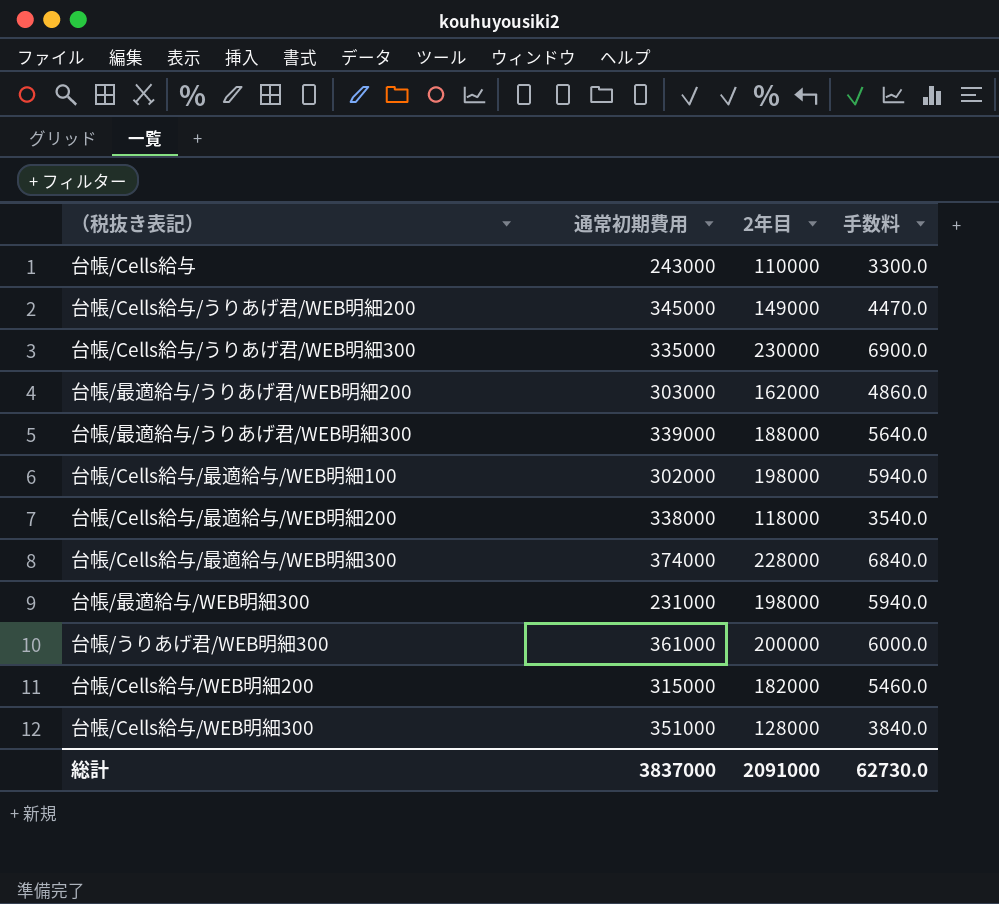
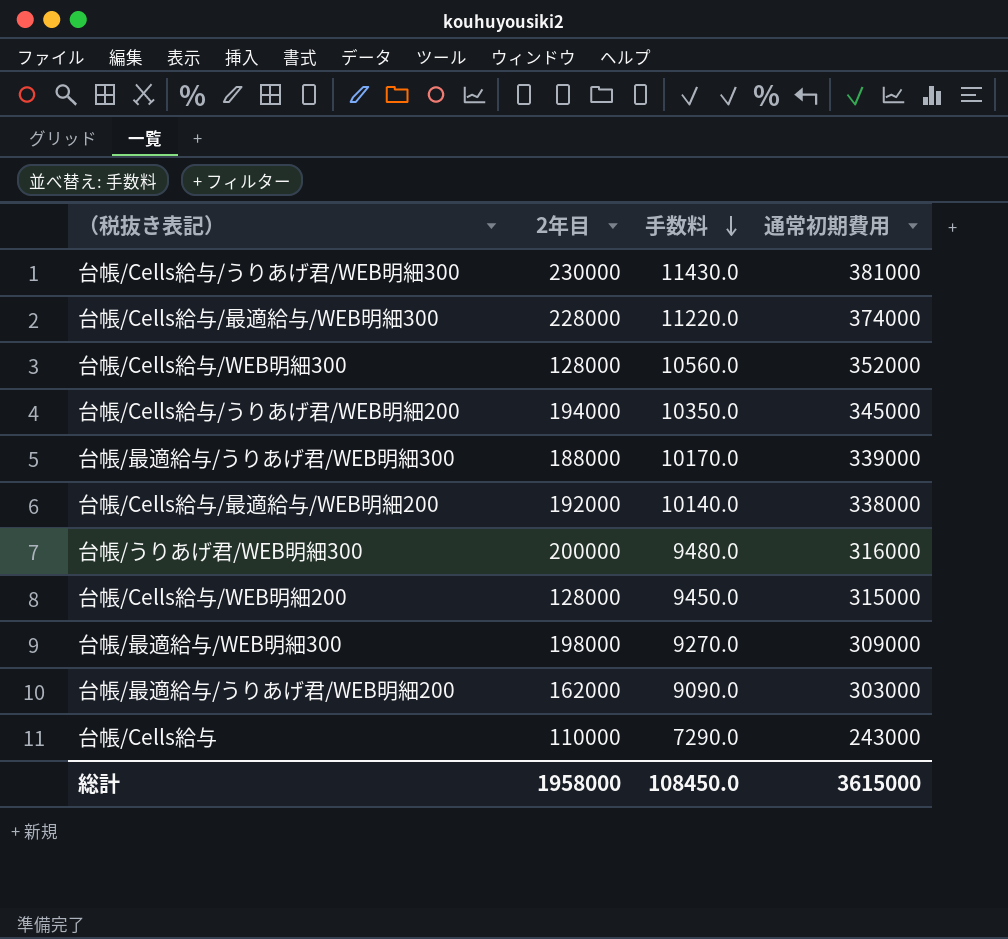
row order: none -> 手数料 descending
column 手数料 | formula: [2年目] * 0.03 -> [通常初期費用] * 0.03
column 通常初期費用 | position: 2 -> 4
row 台帳/Cells給与/最適給与/WEB明細100: 302000 | 198000 | 5940.0 -> none
台帳/Cells給与/うりあげ君/WEB明細300 | 通常初期費用: 335000 -> 381000
台帳/Cells給与/WEB明細300 | 通常初期費用: 351000 -> 352000
台帳/Cells給与/うりあげ君/WEB明細200 | 2年目: 149000 -> 194000
台帳/Cells給与/最適給与/WEB明細200 | 2年目: 118000 -> 192000
台帳/うりあげ君/WEB明細300 | 通常初期費用: 361000 -> 316000
台帳/Cells給与/WEB明細200 | 2年目: 182000 -> 128000
台帳/最適給与/WEB明細300 | 通常初期費用: 231000 -> 309000
総計 | 2年目: 2091000 -> 1958000
総計 | 手数料: 62730.0 -> 108450.0
総計 | 通常初期費用: 3837000 -> 3615000

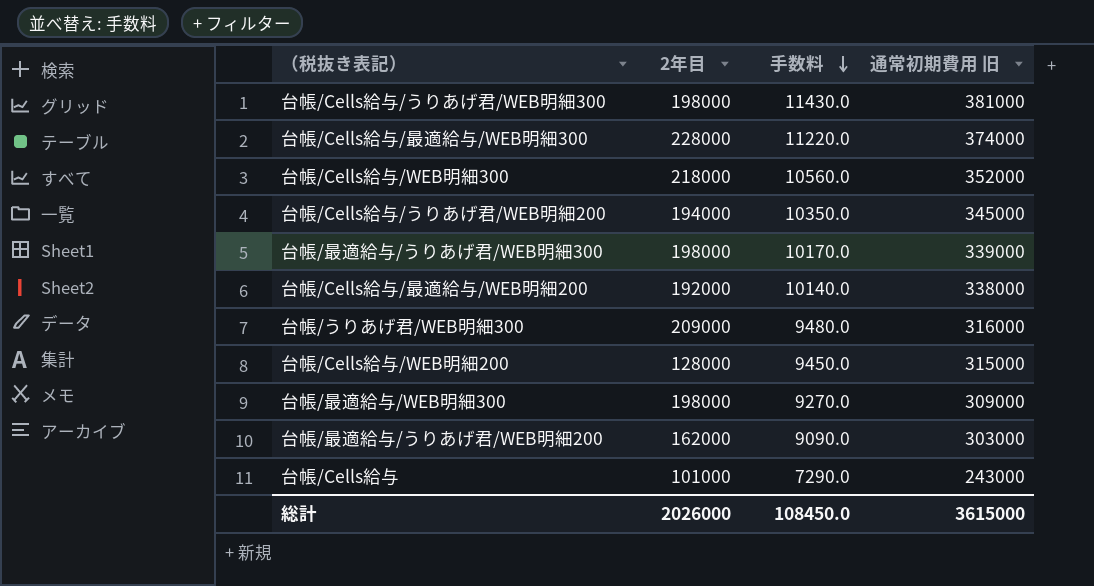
column name: 通常初期費用 -> 通常初期費用 旧
台帳/Cells給与/うりあげ君/WEB明細300 | 2年目: 230000 -> 198000
台帳/Cells給与/WEB明細300 | 2年目: 128000 -> 218000
台帳/最適給与/うりあげ君/WEB明細300 | 2年目: 188000 -> 198000
台帳/うりあげ君/WEB明細300 | 2年目: 200000 -> 209000
台帳/Cells給与 | 2年目: 110000 -> 101000
総計 | 2年目: 1958000 -> 2026000

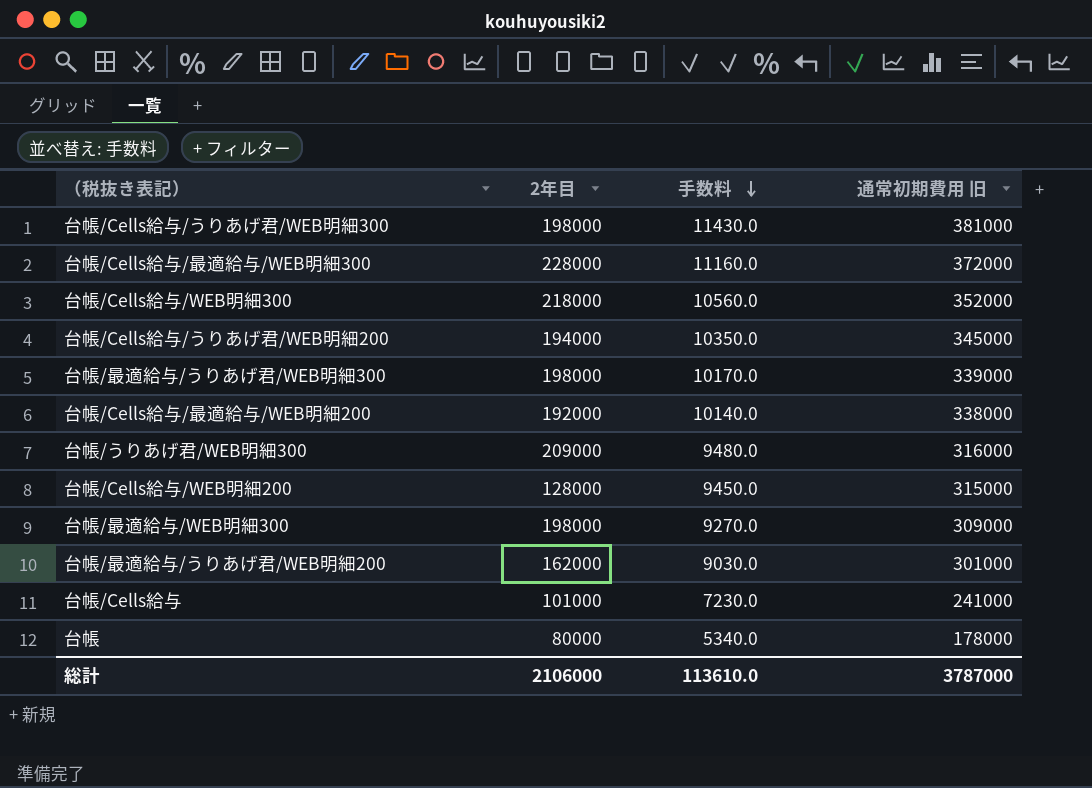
台帳/Cells給与/最適給与/WEB明細300 | 手数料: 11220.0 -> 11160.0
台帳/Cells給与/最適給与/WEB明細300 | 通常初期費用 旧: 374000 -> 372000
台帳/最適給与/うりあげ君/WEB明細200 | 手数料: 9090.0 -> 9030.0
台帳/最適給与/うりあげ君/WEB明細200 | 通常初期費用 旧: 303000 -> 301000
台帳/Cells給与 | 手数料: 7290.0 -> 7230.0
台帳/Cells給与 | 通常初期費用 旧: 243000 -> 241000
row 台帳: none -> 80000 | 5340.0 | 178000
総計 | 2年目: 2026000 -> 2106000
総計 | 手数料: 108450.0 -> 113610.0
総計 | 通常初期費用 旧: 3615000 -> 3787000

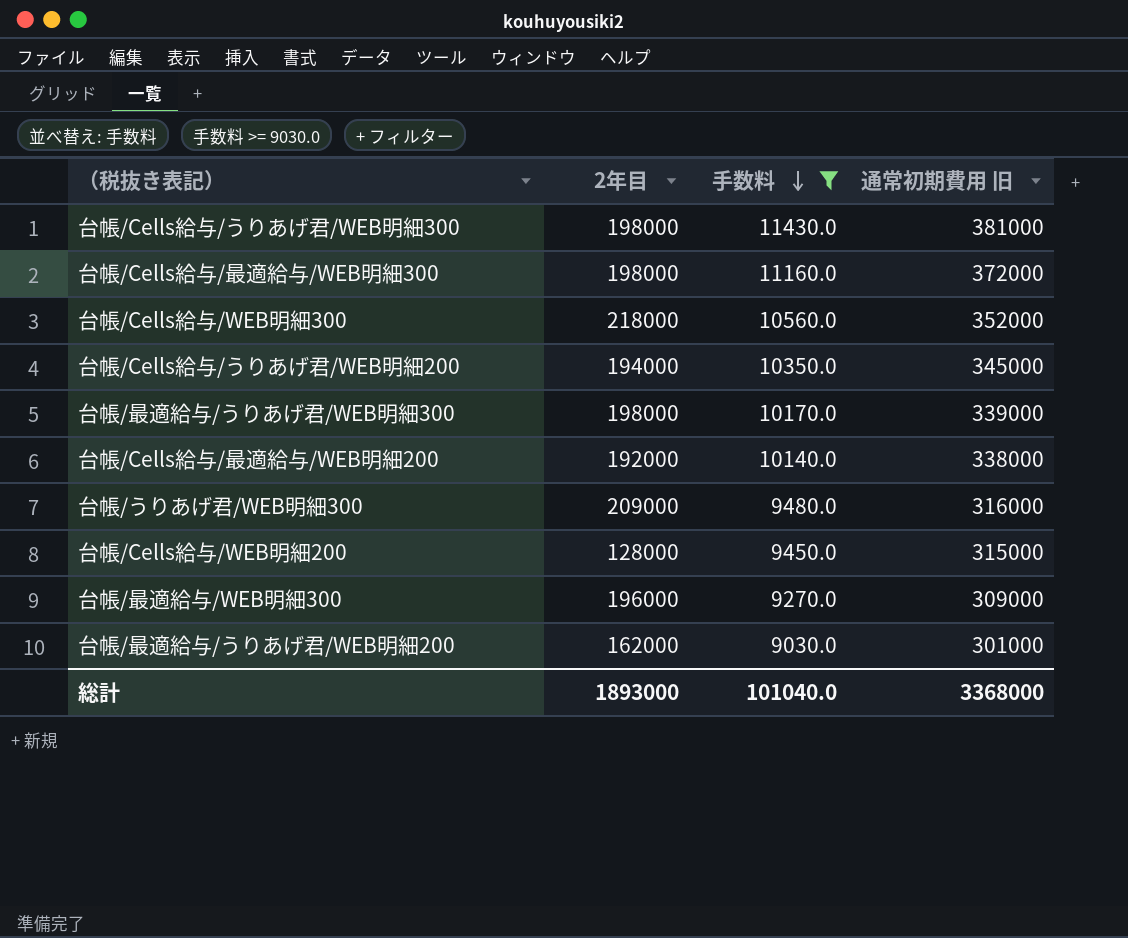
filter: none -> 手数料 >= 9030.0
台帳/Cells給与/最適給与/WEB明細300 | 2年目: 228000 -> 198000
台帳/最適給与/WEB明細300 | 2年目: 198000 -> 196000
総計 | 2年目: 2106000 -> 1893000
総計 | 手数料: 113610.0 -> 101040.0
総計 | 通常初期費用 旧: 3787000 -> 3368000

